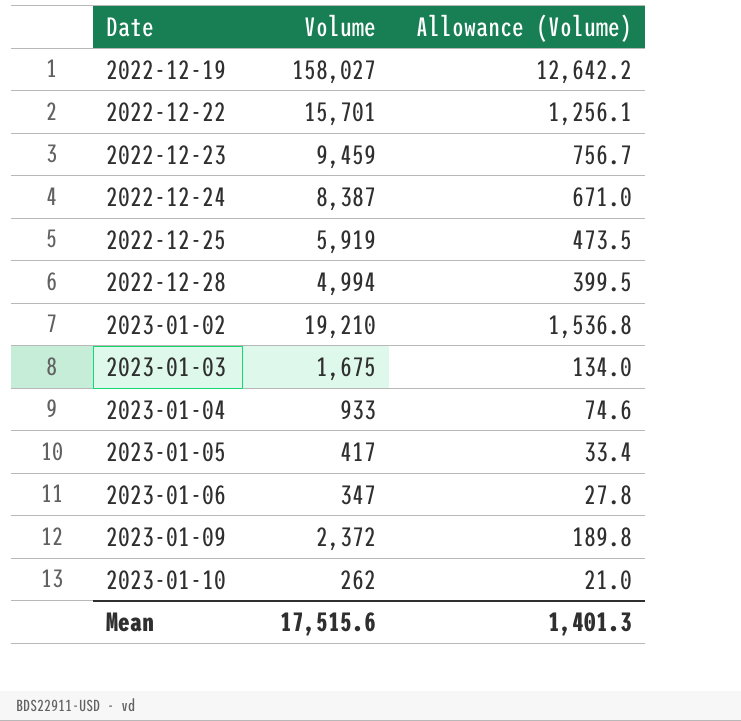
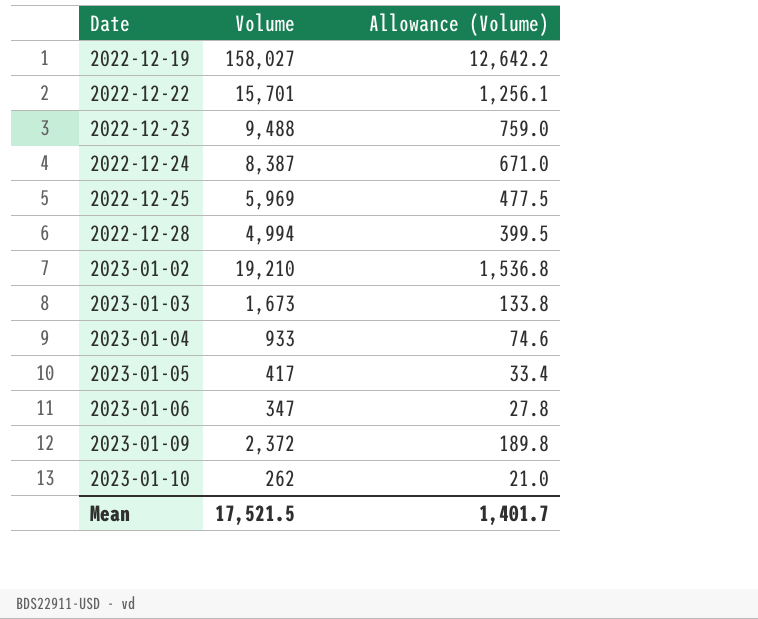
2022-12-23 | Volume: 9,459 -> 9,488
2022-12-23 | Allowance (Volume): 756.7 -> 759.0
2022-12-25 | Volume: 5,919 -> 5,969
2022-12-25 | Allowance (Volume): 473.5 -> 477.5
2023-01-03 | Volume: 1,675 -> 1,673
2023-01-03 | Allowance (Volume): 134.0 -> 133.8
Mean | Volume: 17,515.6 -> 17,521.5
Mean | Allowance (Volume): 1,401.3 -> 1,401.7

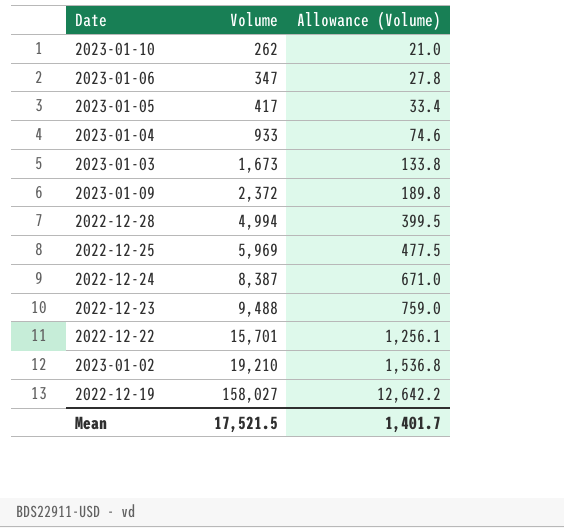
row order: Date ascending -> Volume ascending

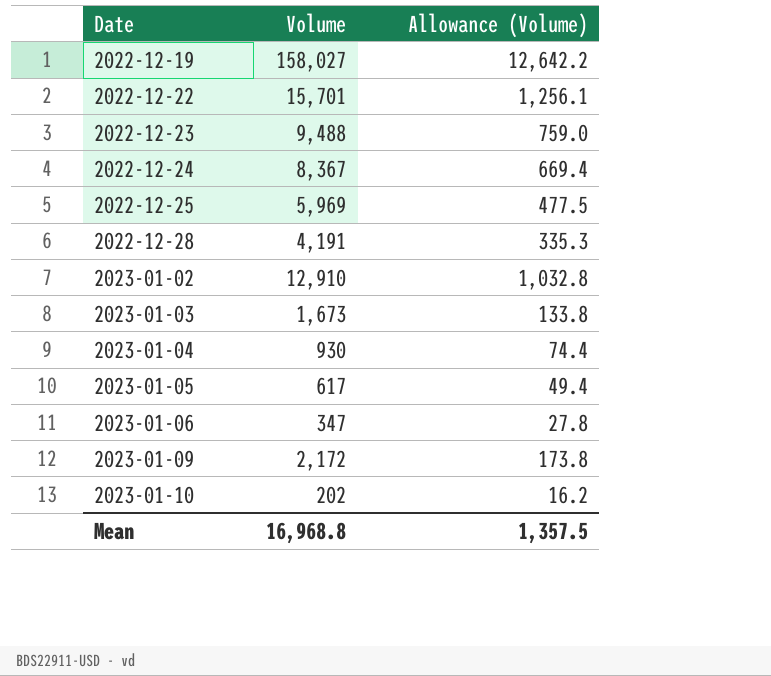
row order: Volume ascending -> Date ascending
2022-12-24 | Volume: 8,387 -> 8,367
2022-12-24 | Allowance (Volume): 671.0 -> 669.4
2022-12-28 | Volume: 4,994 -> 4,191
2022-12-28 | Allowance (Volume): 399.5 -> 335.3
2023-01-02 | Volume: 19,210 -> 12,910
2023-01-02 | Allowance (Volume): 1,536.8 -> 1,032.8
2023-01-04 | Volume: 933 -> 930
2023-01-04 | Allowance (Volume): 74.6 -> 74.4
2023-01-05 | Volume: 417 -> 617
2023-01-05 | Allowance (Volume): 33.4 -> 49.4
2023-01-09 | Volume: 2,372 -> 2,172
2023-01-09 | Allowance (Volume): 189.8 -> 173.8
2023-01-10 | Volume: 262 -> 202
2023-01-10 | Allowance (Volume): 21.0 -> 16.2
Mean | Volume: 17,521.5 -> 16,968.8
Mean | Allowance (Volume): 1,401.7 -> 1,357.5

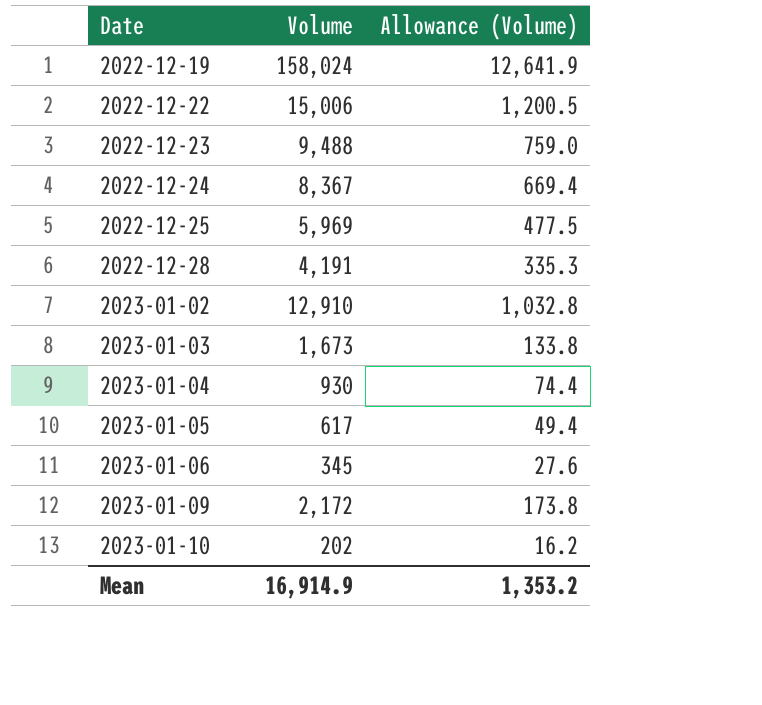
2022-12-19 | Volume: 158,027 -> 158,024
2022-12-19 | Allowance (Volume): 12,642.2 -> 12,641.9
2022-12-22 | Volume: 15,701 -> 15,006
2022-12-22 | Allowance (Volume): 1,256.1 -> 1,200.5
2023-01-06 | Volume: 347 -> 345
2023-01-06 | Allowance (Volume): 27.8 -> 27.6
Mean | Volume: 16,968.8 -> 16,914.9
Mean | Allowance (Volume): 1,357.5 -> 1,353.2

